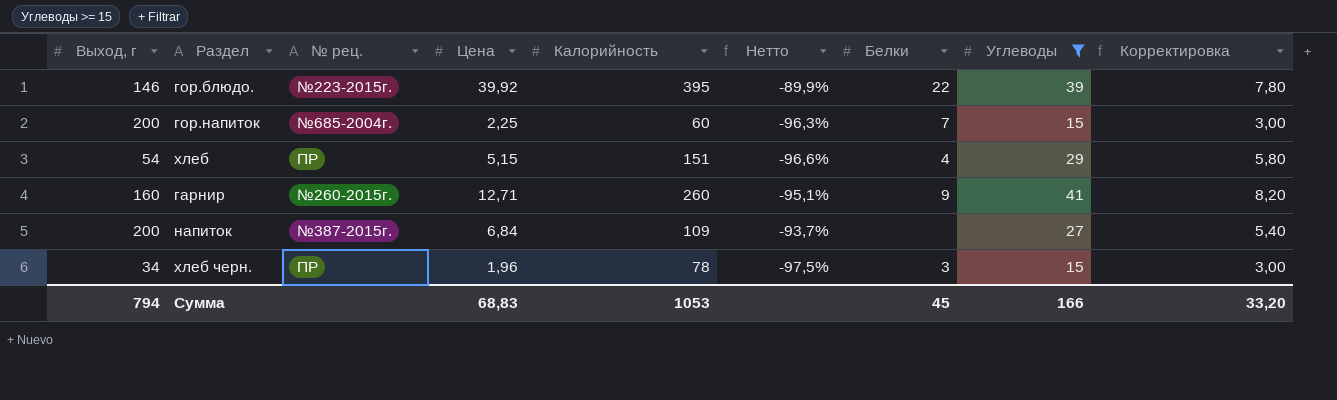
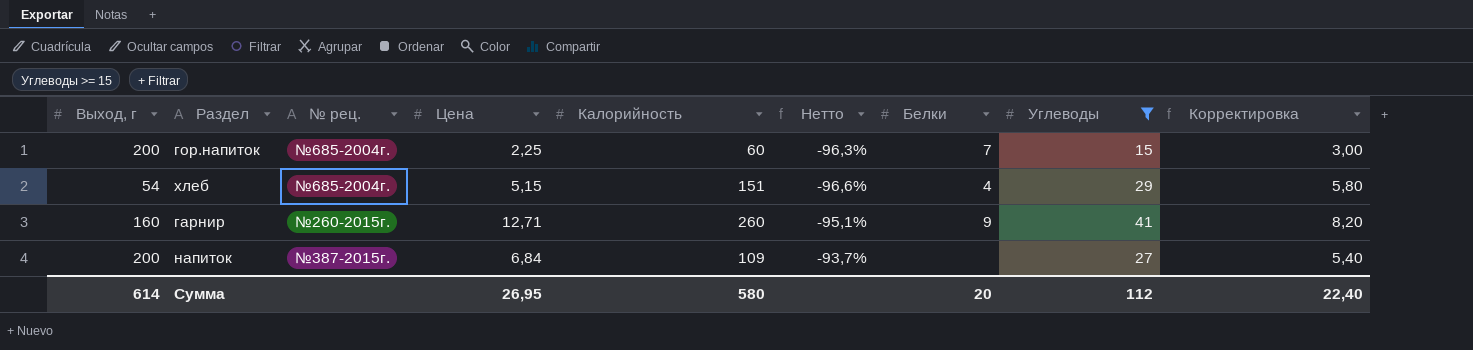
row гор.блюдо.: 146 | №223-2015г. | 39,92 | 395 | -89,9% | 22 | 39 | 7,80 -> none
row хлеб черн.: 34 | ПР | 1,96 | 78 | -97,5% | 3 | 15 | 3,00 -> none
хлеб | № рец.: ПР -> №685-2004г.
Сумма | Выход, г: 794 -> 614
Сумма | Цена: 68,83 -> 26,95
Сумма | Калорийность: 1053 -> 580
Сумма | Белки: 45 -> 20
Сумма | Углеводы: 166 -> 112
Сумма | Корректировка: 33,20 -> 22,40

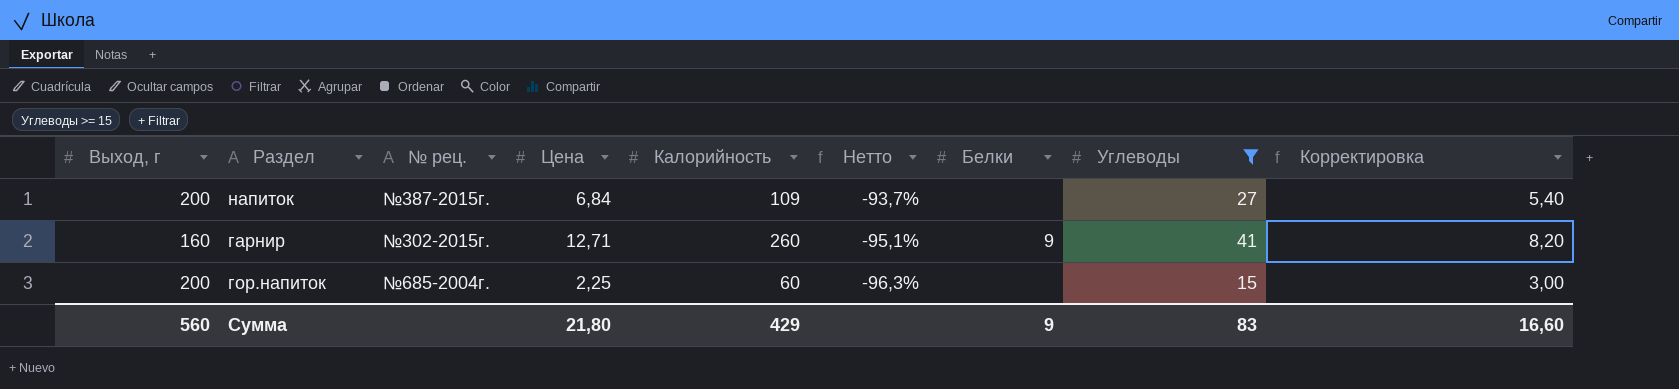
row order: none -> Нетто descending
row хлеб: 54 | №685-2004г. | 5,15 | 151 | -96,6% | 4 | 29 | 5,80 -> none
гарнир | № рец.: №260-2015г. -> №302-2015г.
гор.напиток | Белки: 7 -> none
Сумма | Выход, г: 614 -> 560
Сумма | Цена: 26,95 -> 21,80
Сумма | Калорийность: 580 -> 429
Сумма | Белки: 20 -> 9
Сумма | Углеводы: 112 -> 83
Сумма | Корректировка: 22,40 -> 16,60

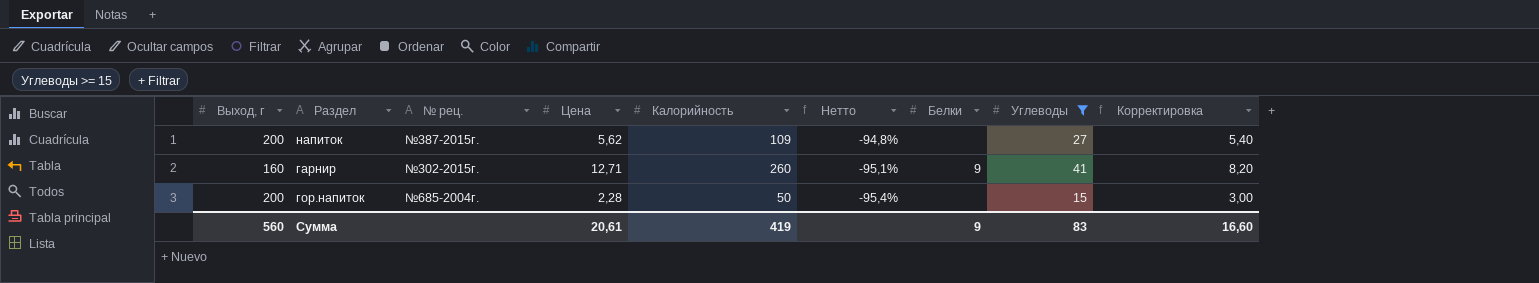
напиток | Цена: 6,84 -> 5,62
напиток | Нетто: -93,7% -> -94,8%
гор.напиток | Цена: 2,25 -> 2,28
гор.напиток | Калорийность: 60 -> 50
гор.напиток | Нетто: -96,3% -> -95,4%
Сумма | Цена: 21,80 -> 20,61
Сумма | Калорийность: 429 -> 419

